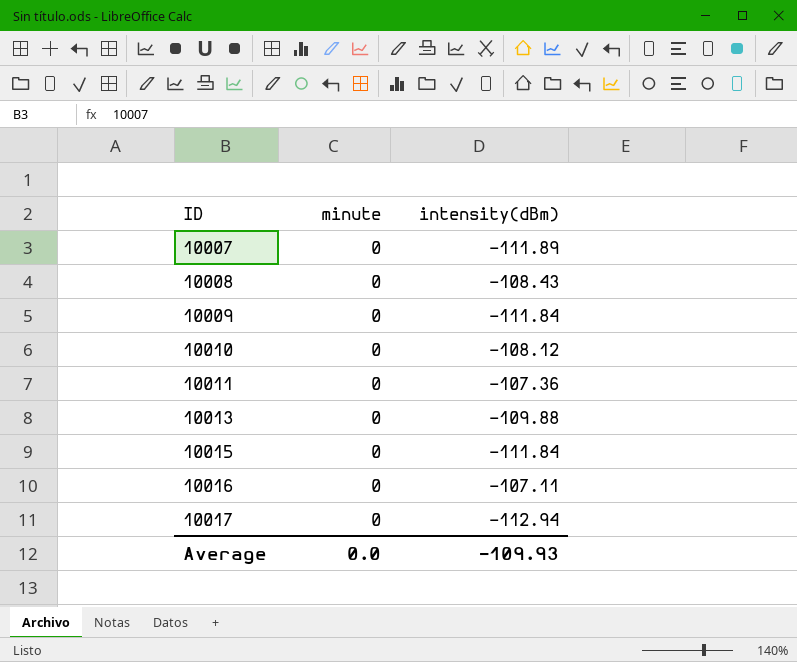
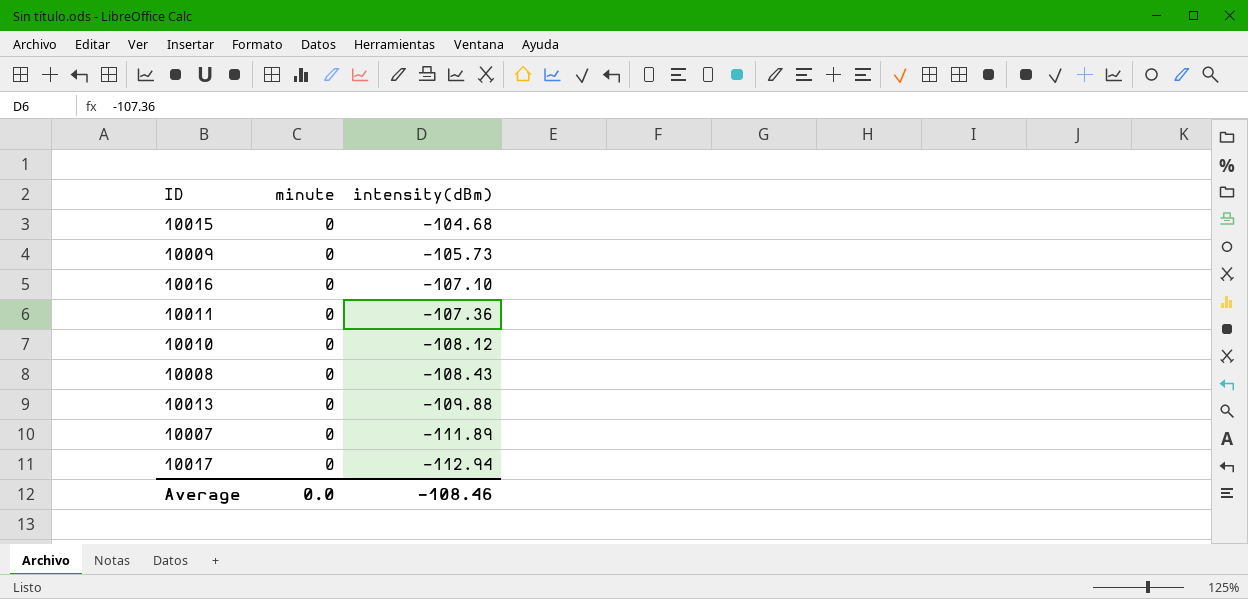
row order: ID ascending -> intensity(dBm) descending
10015 | intensity(dBm): -111.84 -> -104.68
10009 | intensity(dBm): -111.84 -> -105.73
10016 | intensity(dBm): -107.11 -> -107.10
Average | intensity(dBm): -109.93 -> -108.46

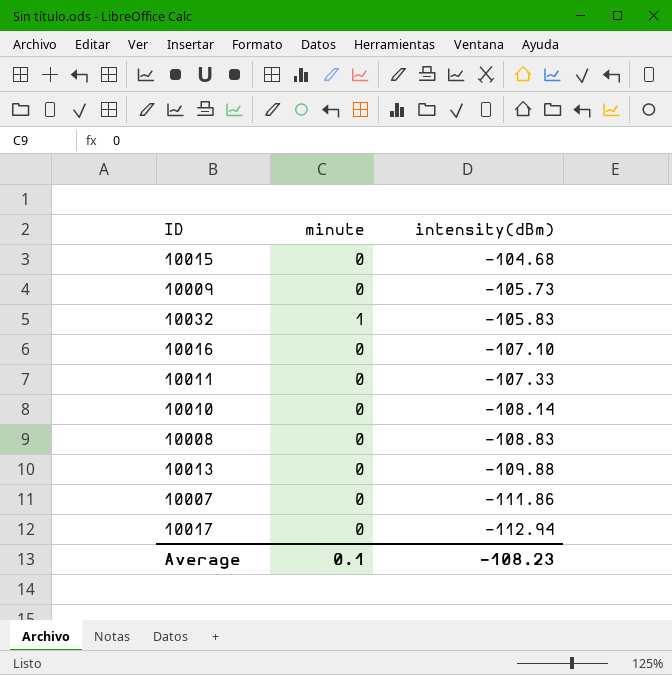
row 10032: none -> 1 | -105.83
10011 | intensity(dBm): -107.36 -> -107.33
10010 | intensity(dBm): -108.12 -> -108.14
10008 | intensity(dBm): -108.43 -> -108.83
10007 | intensity(dBm): -111.89 -> -111.86
Average | minute: 0.0 -> 0.1
Average | intensity(dBm): -108.46 -> -108.23

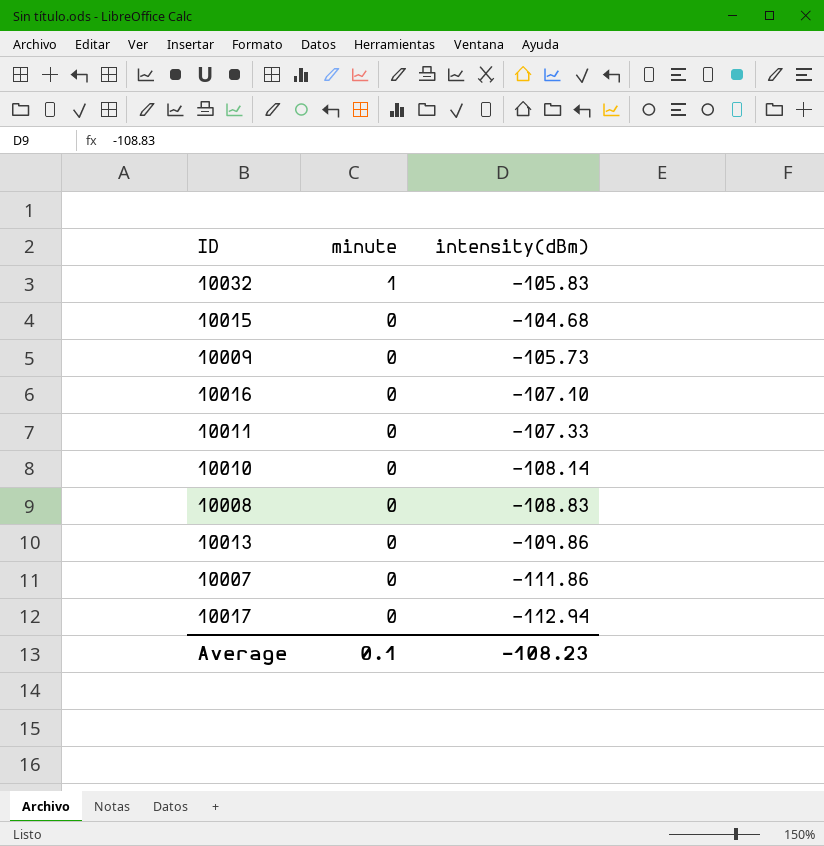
row order: intensity(dBm) descending -> minute descending
10013 | intensity(dBm): -109.88 -> -109.86

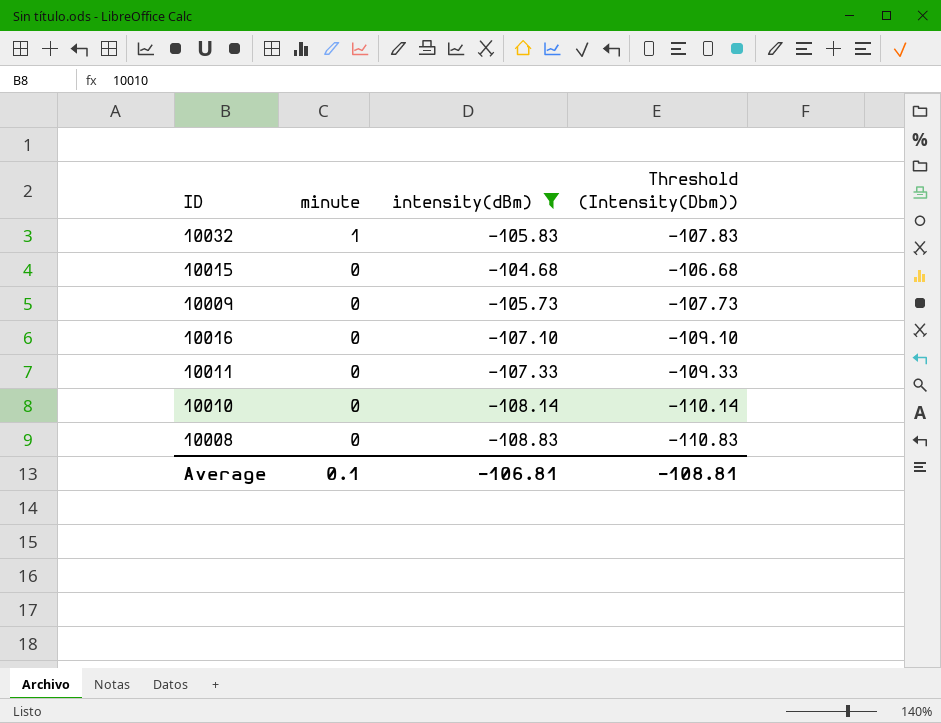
filter: none -> intensity(dBm) >= -108.83
column Threshold (Intensity(Dbm)) | formula: none -> [intensity(dBm)] - 2
Average | intensity(dBm): -108.23 -> -106.81

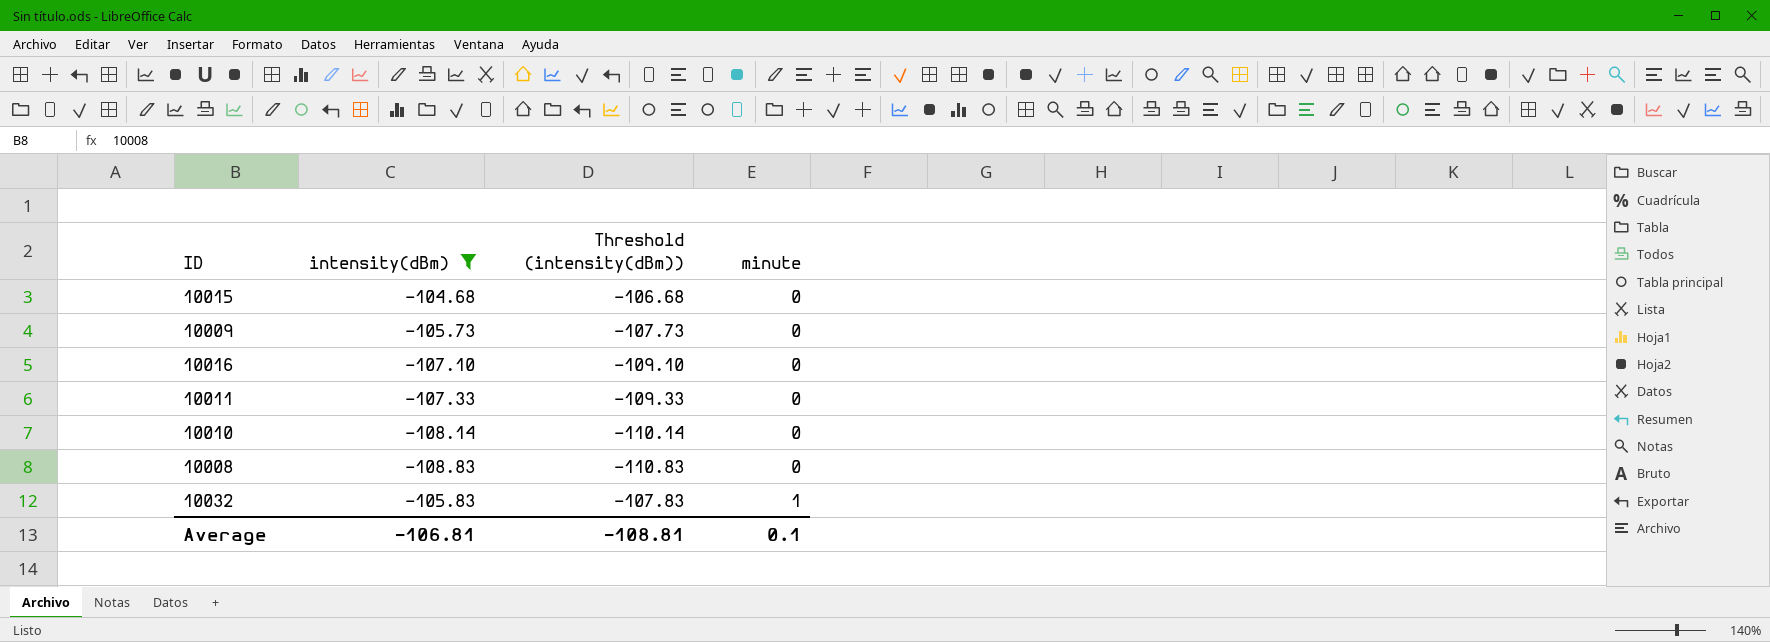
row order: minute descending -> minute ascending
column name: Threshold (Intensity(Dbm)) -> Threshold (intensity(dBm))
column minute | position: 2 -> 4

